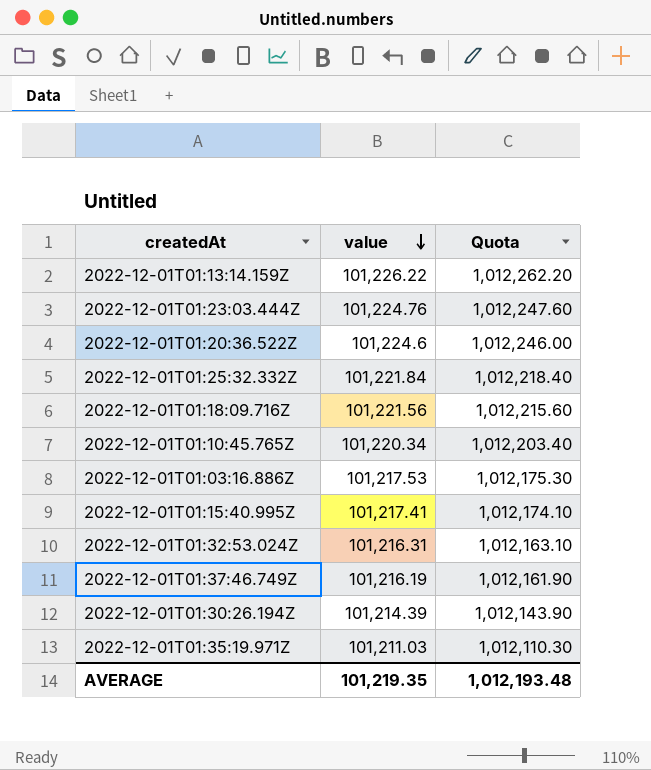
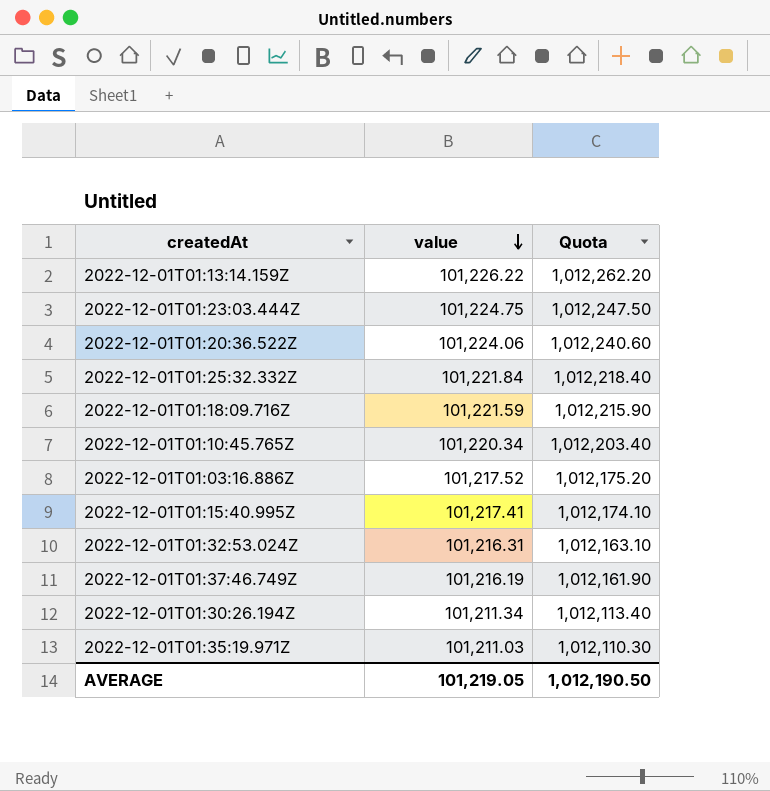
2022-12-01T01:23:03.444Z | value: 101,224.76 -> 101,224.75
2022-12-01T01:23:03.444Z | Quota: 1,012,247.60 -> 1,012,247.50
2022-12-01T01:20:36.522Z | value: 101,224.6 -> 101,224.06
2022-12-01T01:20:36.522Z | Quota: 1,012,246.00 -> 1,012,240.60
2022-12-01T01:18:09.716Z | value: 101,221.56 -> 101,221.59
2022-12-01T01:18:09.716Z | Quota: 1,012,215.60 -> 1,012,215.90
2022-12-01T01:03:16.886Z | value: 101,217.53 -> 101,217.52
2022-12-01T01:03:16.886Z | Quota: 1,012,175.30 -> 1,012,175.20
2022-12-01T01:30:26.194Z | value: 101,214.39 -> 101,211.34
2022-12-01T01:30:26.194Z | Quota: 1,012,143.90 -> 1,012,113.40
AVERAGE | value: 101,219.35 -> 101,219.05
AVERAGE | Quota: 1,012,193.48 -> 1,012,190.50

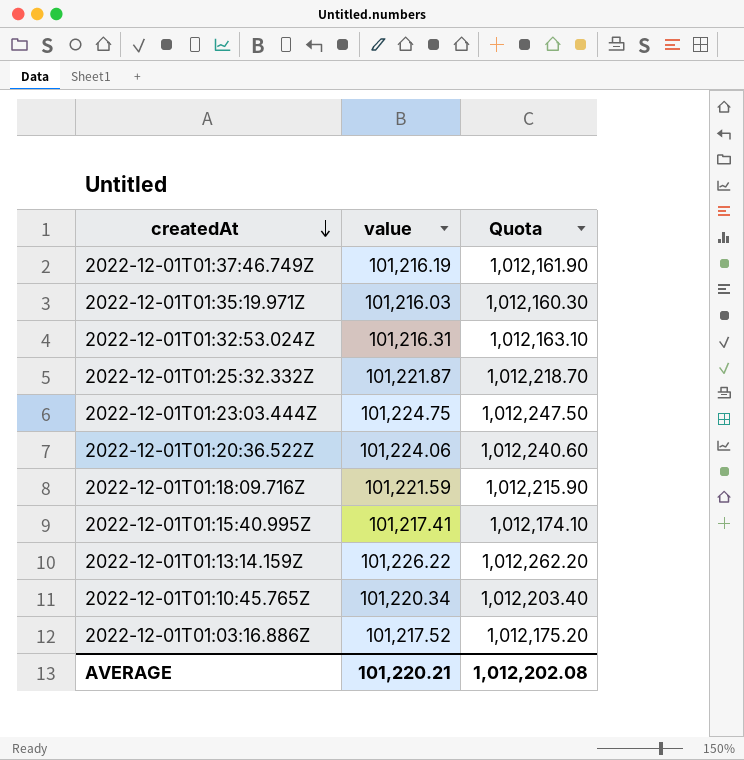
row order: value descending -> createdAt descending
row 2022-12-01T01:30:26.194Z: 101,211.34 | 1,012,113.40 -> none
2022-12-01T01:35:19.971Z | value: 101,211.03 -> 101,216.03
2022-12-01T01:35:19.971Z | Quota: 1,012,110.30 -> 1,012,160.30
2022-12-01T01:25:32.332Z | value: 101,221.84 -> 101,221.87
2022-12-01T01:25:32.332Z | Quota: 1,012,218.40 -> 1,012,218.70
AVERAGE | value: 101,219.05 -> 101,220.21
AVERAGE | Quota: 1,012,190.50 -> 1,012,202.08

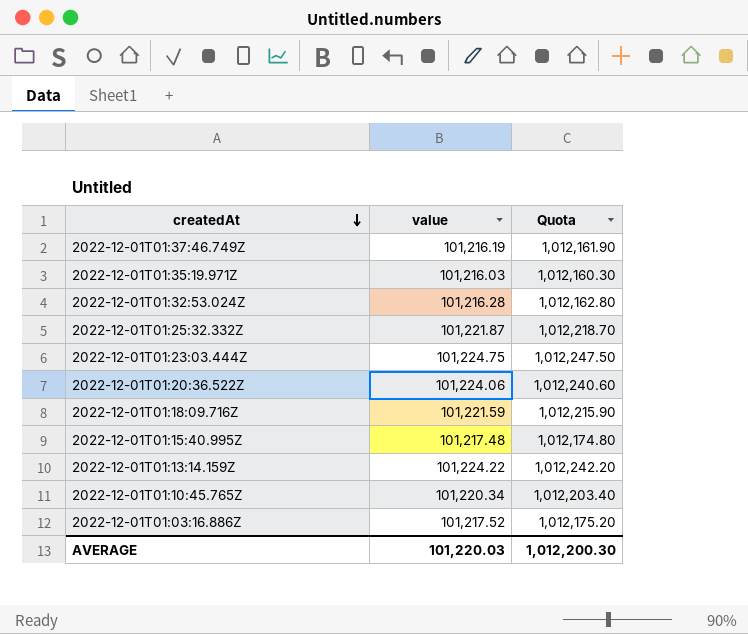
2022-12-01T01:32:53.024Z | value: 101,216.31 -> 101,216.28
2022-12-01T01:32:53.024Z | Quota: 1,012,163.10 -> 1,012,162.80
2022-12-01T01:15:40.995Z | value: 101,217.41 -> 101,217.48
2022-12-01T01:15:40.995Z | Quota: 1,012,174.10 -> 1,012,174.80
2022-12-01T01:13:14.159Z | value: 101,226.22 -> 101,224.22
2022-12-01T01:13:14.159Z | Quota: 1,012,262.20 -> 1,012,242.20
AVERAGE | value: 101,220.21 -> 101,220.03
AVERAGE | Quota: 1,012,202.08 -> 1,012,200.30

